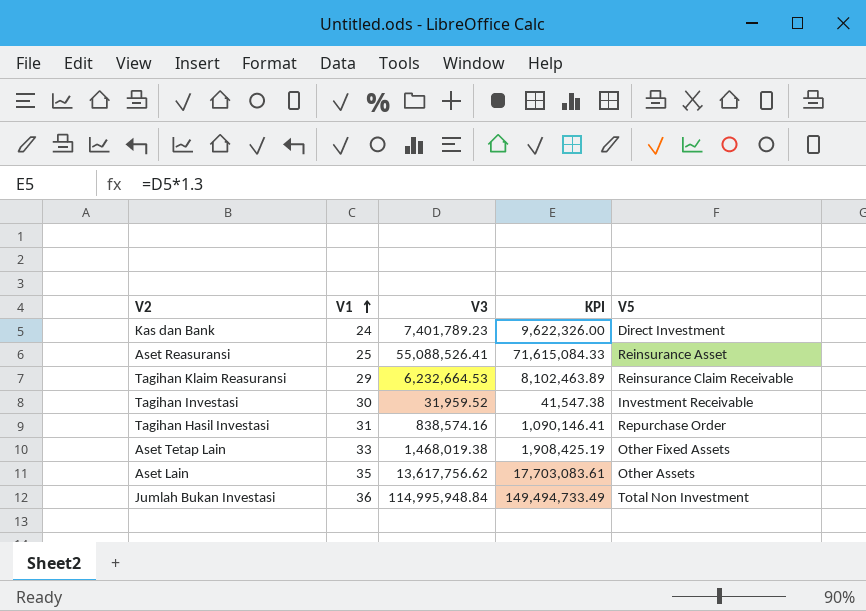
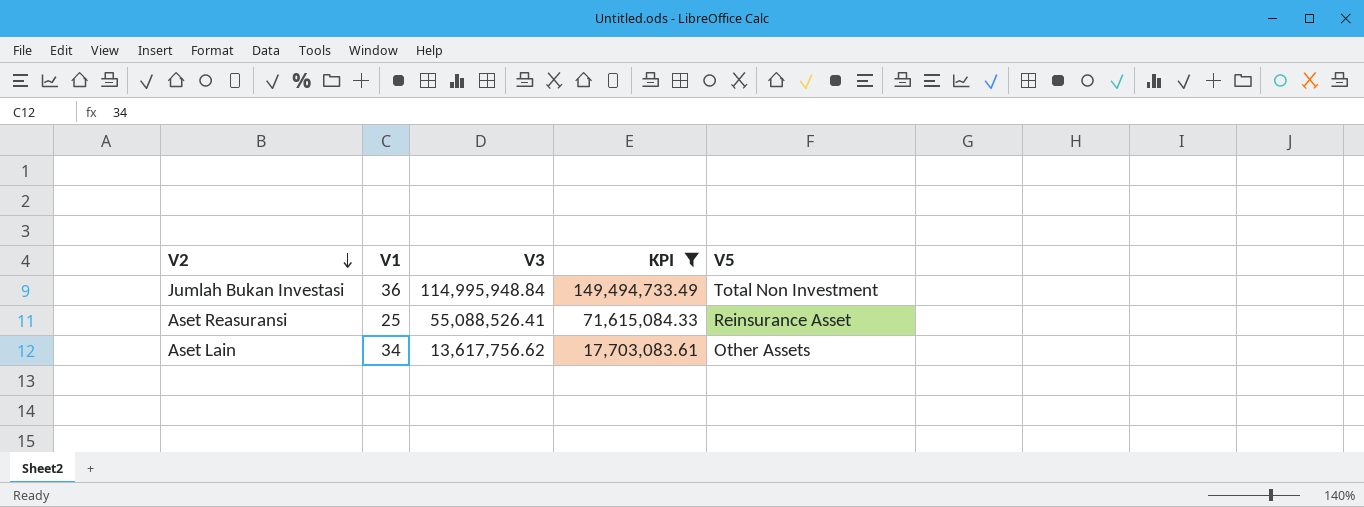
filter: none -> KPI >= 17,703,083.61
row order: V1 ascending -> V2 descending
Aset Lain | V1: 35 -> 34

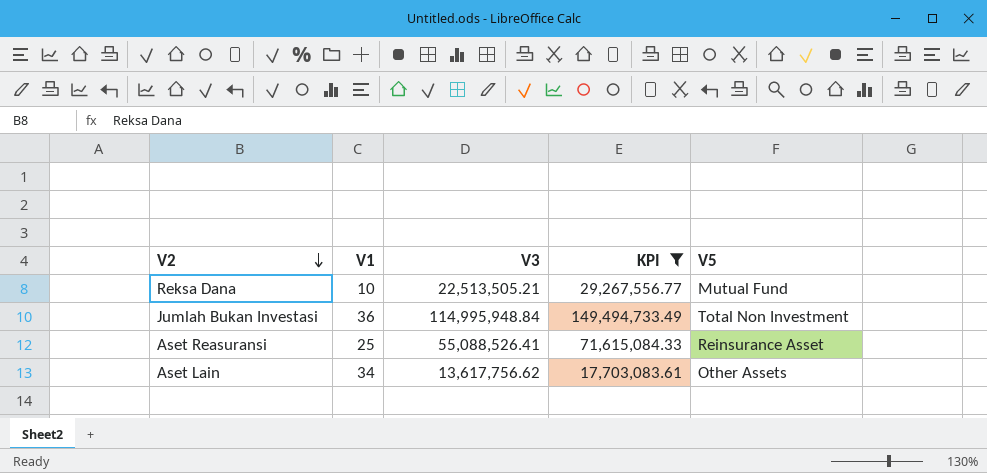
row Reksa Dana: none -> 10 | 22,513,505.21 | 29,267,556.77 | Mutual Fund

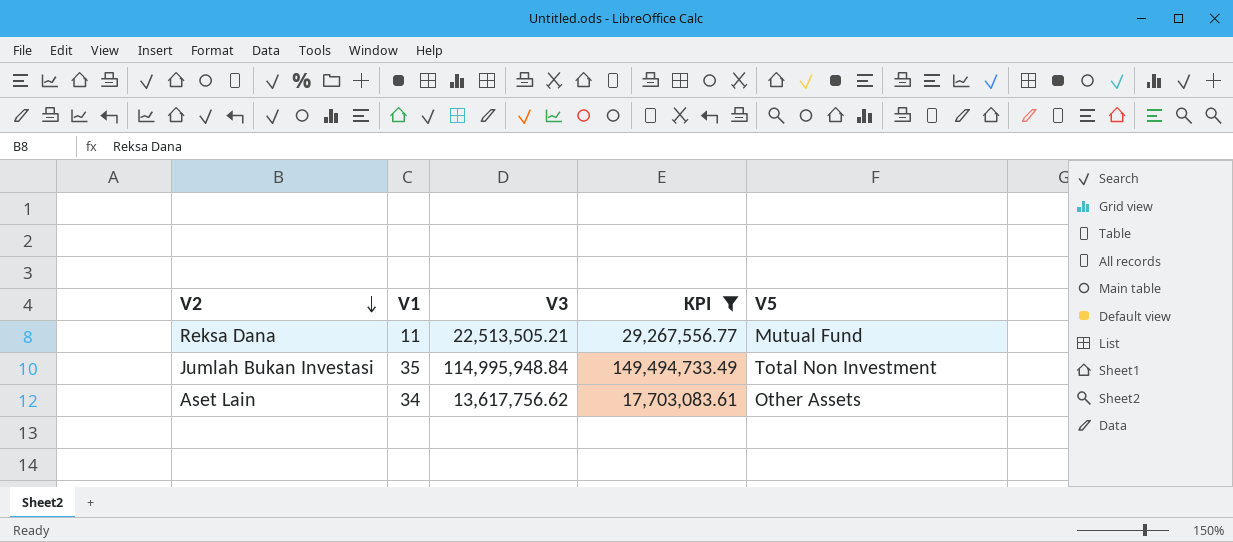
row Aset Reasuransi: 25 | 55,088,526.41 | 71,615,084.33 | Reinsurance Asset -> none
Reksa Dana | V1: 10 -> 11
Jumlah Bukan Investasi | V1: 36 -> 35

